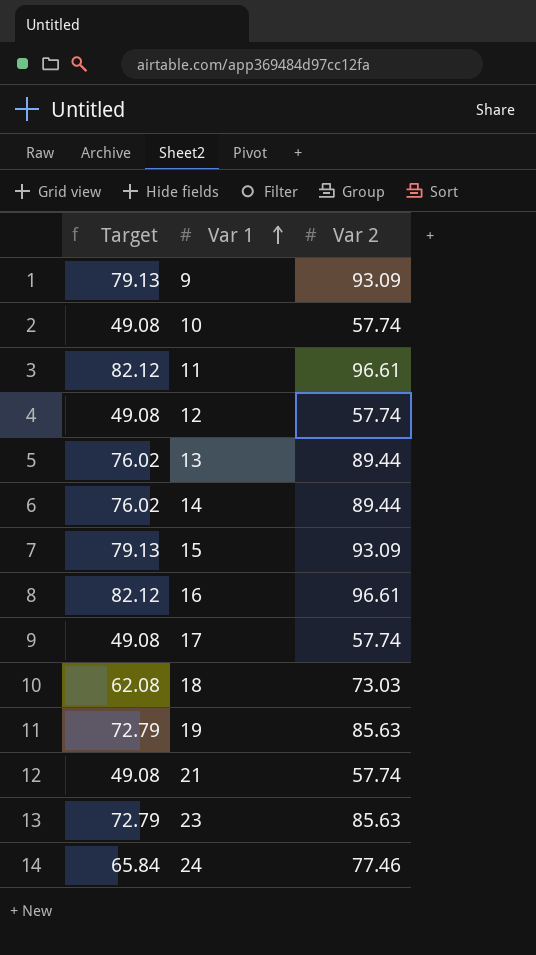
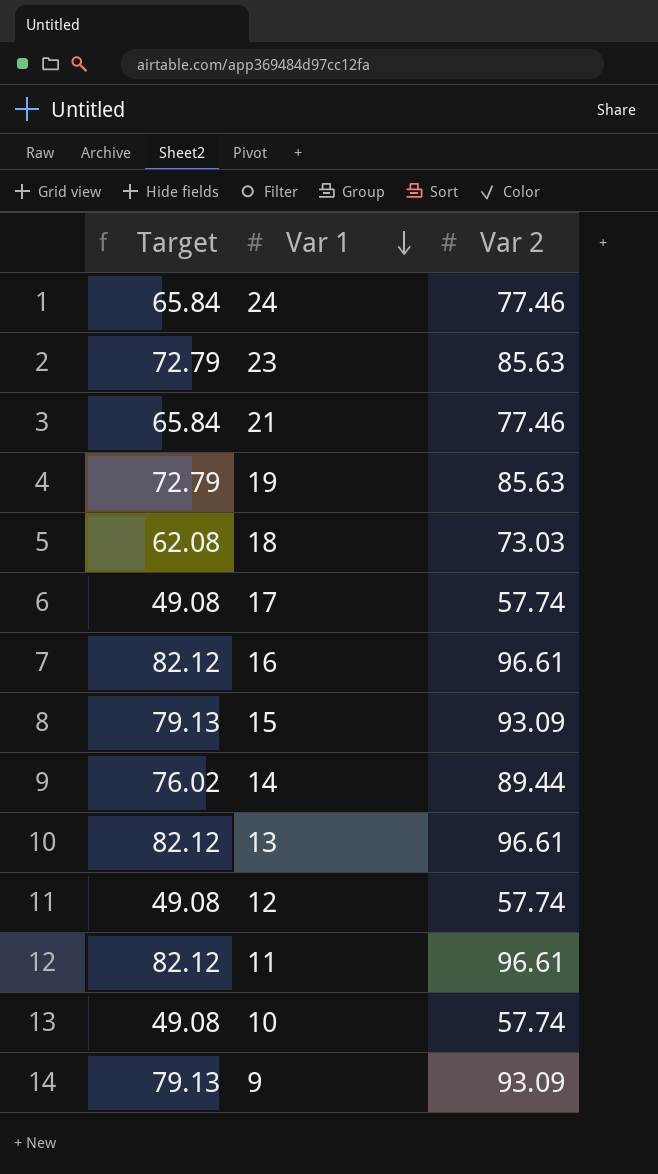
row order: Var 1 ascending -> Var 1 descending
21 | Target: 49.08 -> 65.84
21 | Var 2: 57.74 -> 77.46
13 | Target: 76.02 -> 82.12
13 | Var 2: 89.44 -> 96.61

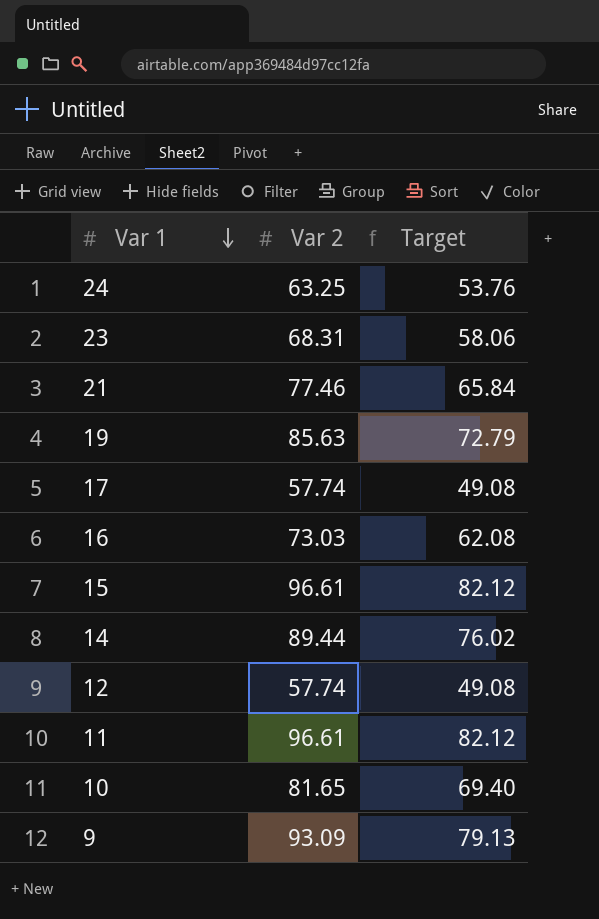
column Target | position: 1 -> 3
row 18: 62.08 | 73.03 -> none
row 13: 82.12 | 96.61 -> none
24 | Var 2: 77.46 -> 63.25
24 | Target: 65.84 -> 53.76
23 | Var 2: 85.63 -> 68.31
23 | Target: 72.79 -> 58.06
16 | Var 2: 96.61 -> 73.03
16 | Target: 82.12 -> 62.08
15 | Var 2: 93.09 -> 96.61
15 | Target: 79.13 -> 82.12
10 | Var 2: 57.74 -> 81.65
10 | Target: 49.08 -> 69.40

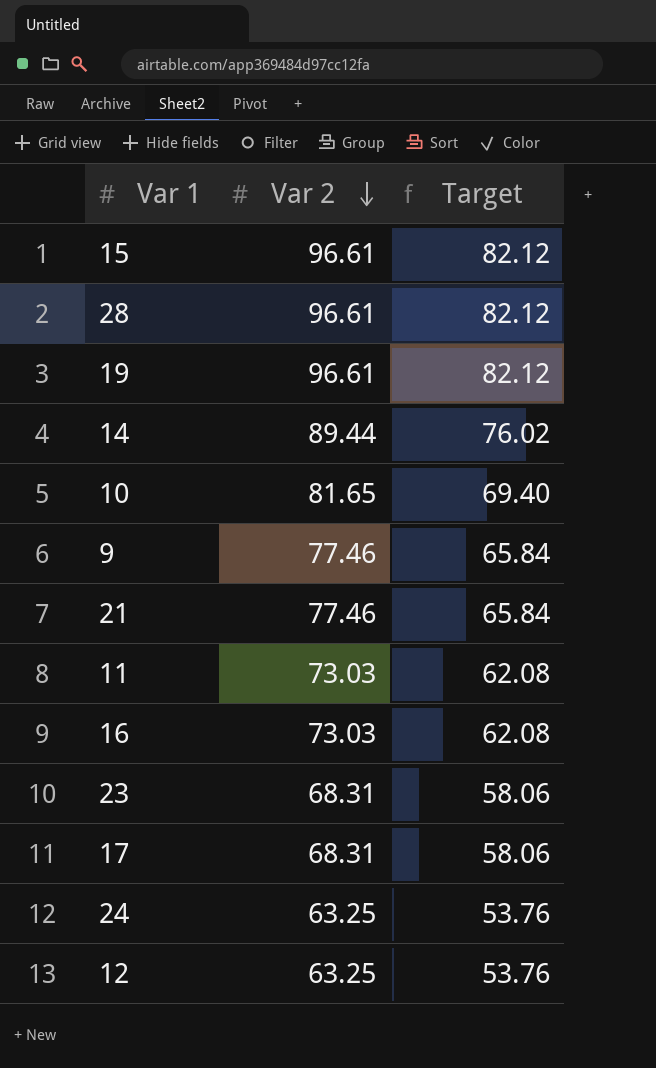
row order: Var 1 descending -> Var 2 descending
row 28: none -> 96.61 | 82.12
19 | Var 2: 85.63 -> 96.61
19 | Target: 72.79 -> 82.12
9 | Var 2: 93.09 -> 77.46
9 | Target: 79.13 -> 65.84
11 | Var 2: 96.61 -> 73.03
11 | Target: 82.12 -> 62.08
17 | Var 2: 57.74 -> 68.31
17 | Target: 49.08 -> 58.06
12 | Var 2: 57.74 -> 63.25
12 | Target: 49.08 -> 53.76

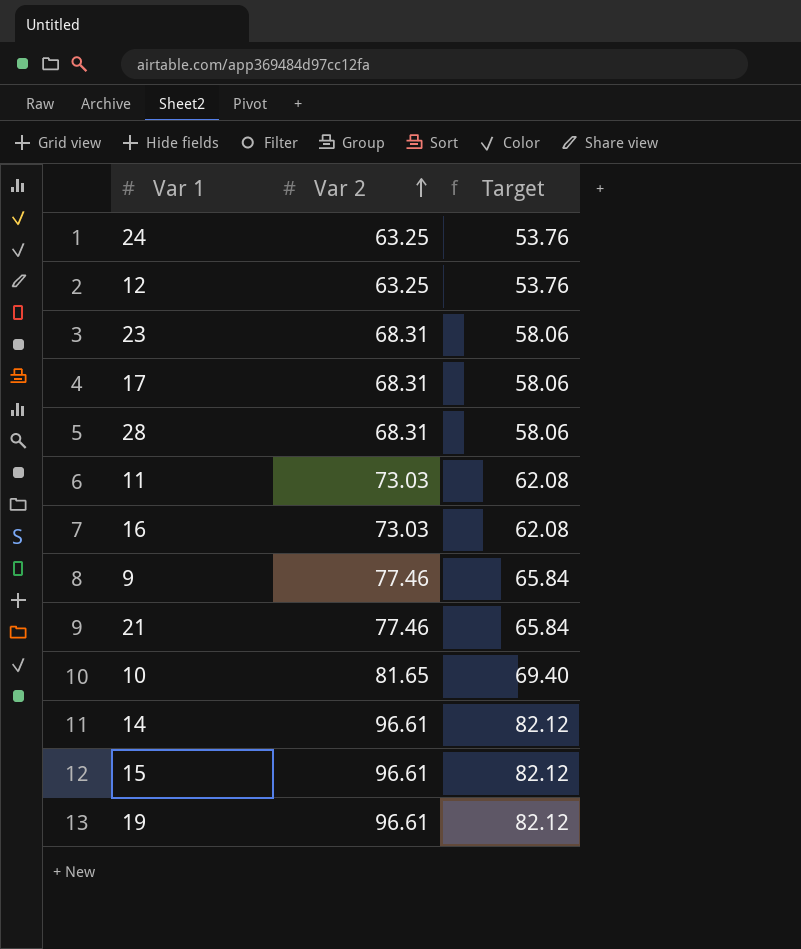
row order: Var 2 descending -> Var 2 ascending
28 | Var 2: 96.61 -> 68.31
28 | Target: 82.12 -> 58.06
14 | Var 2: 89.44 -> 96.61
14 | Target: 76.02 -> 82.12

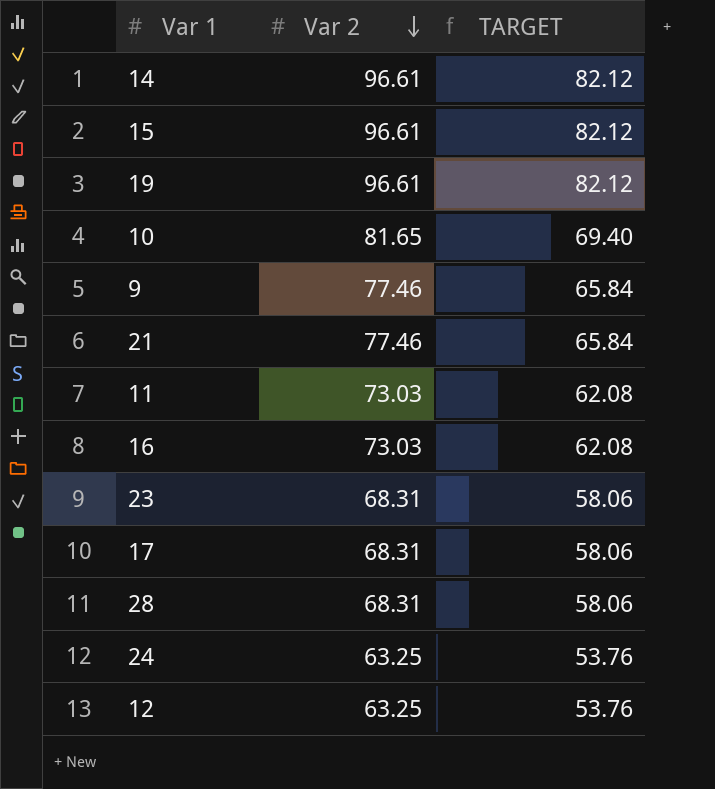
row order: Var 2 ascending -> Var 2 descending
column name: Target -> TARGET

